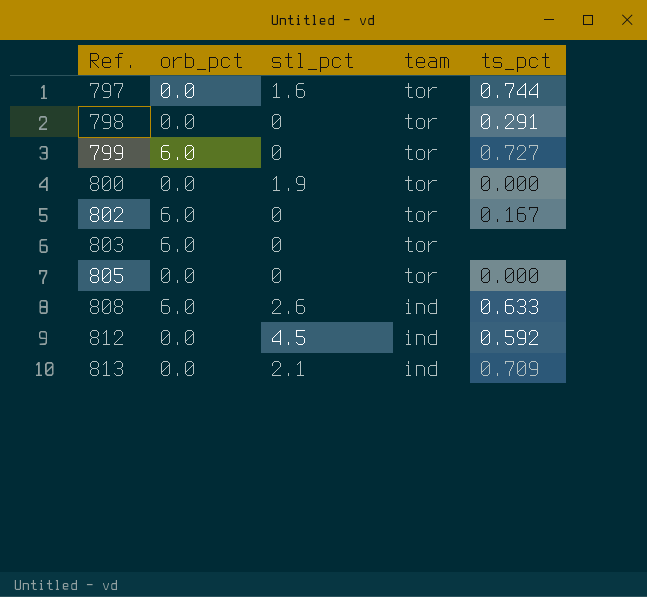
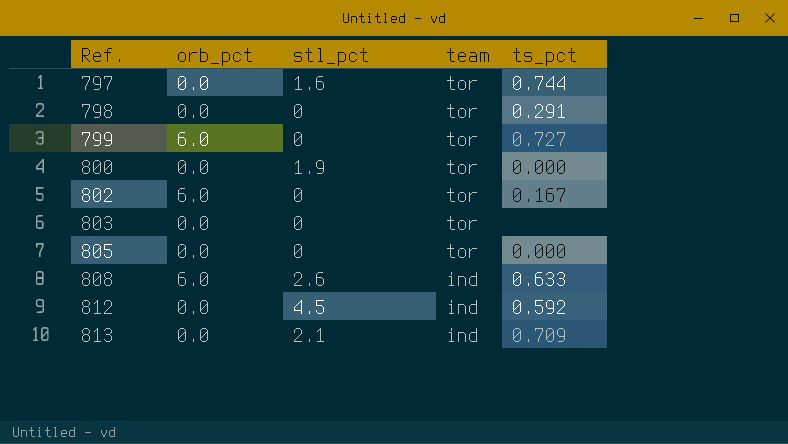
803 | orb_pct: 6.0 -> 0.0

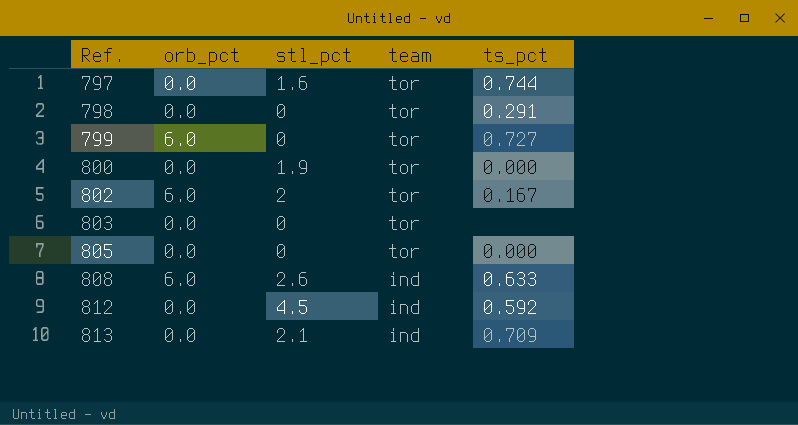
802 | stl_pct: 0 -> 2

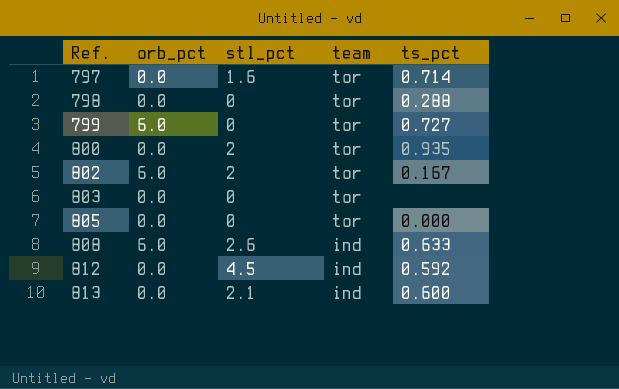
797 | ts_pct: 0.744 -> 0.714
798 | ts_pct: 0.291 -> 0.288
800 | stl_pct: 1.9 -> 2
800 | ts_pct: 0.000 -> 0.935
813 | ts_pct: 0.709 -> 0.600

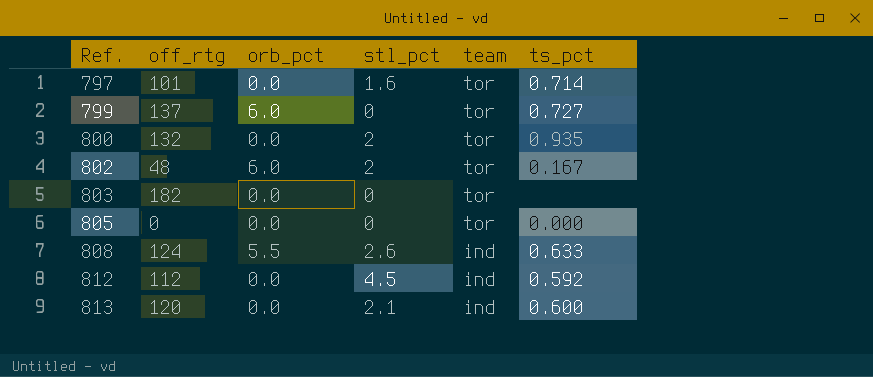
column off_rtg | position: none -> 2
row 798: 0.0 | 0 | tor | 0.288 -> none
808 | orb_pct: 6.0 -> 5.5

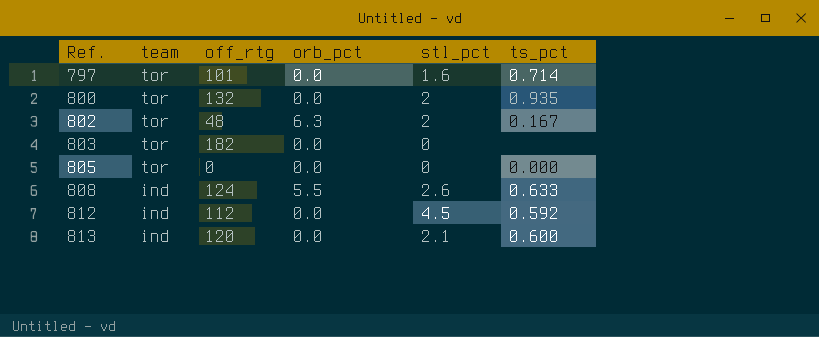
column team | position: 5 -> 2
row 799: 137 | 6.0 | 0 | tor | 0.727 -> none
802 | orb_pct: 6.0 -> 6.3

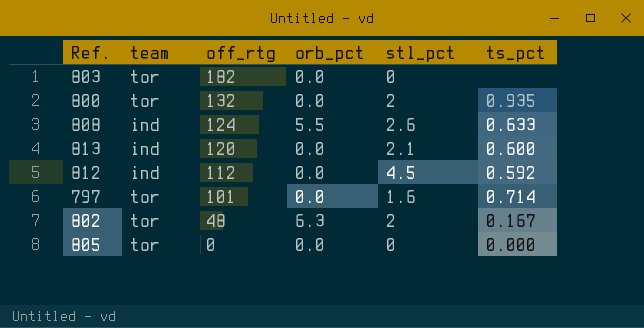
row order: Ref. ascending -> off_rtg descending

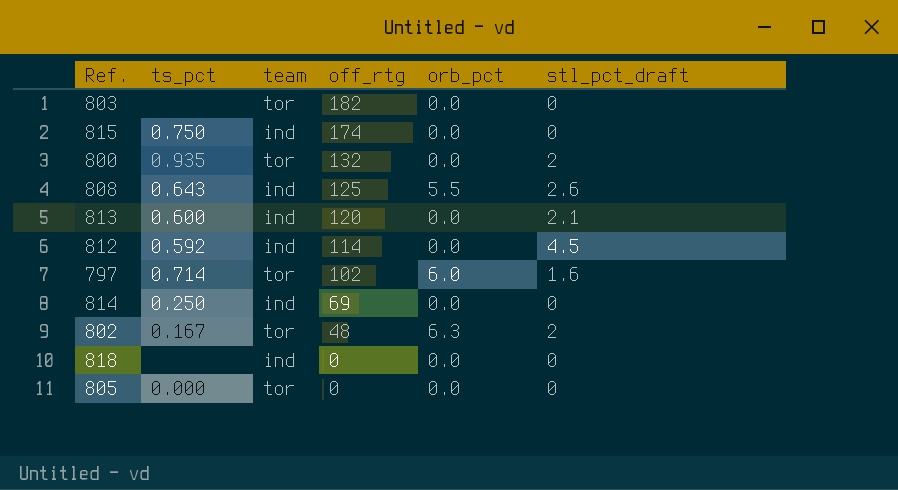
column ts_pct | position: 6 -> 2
column name: stl_pct -> stl_pct_draft
row 815: none -> 0.750 | ind | 174 | 0.0 | 0
808 | ts_pct: 0.633 -> 0.643
808 | off_rtg: 124 -> 125
812 | off_rtg: 112 -> 114
797 | off_rtg: 101 -> 102
797 | orb_pct: 0.0 -> 6.0
row 814: none -> 0.250 | ind | 69 | 0.0 | 0
row 818: none -> none | ind | 0 | 0.0 | 0

